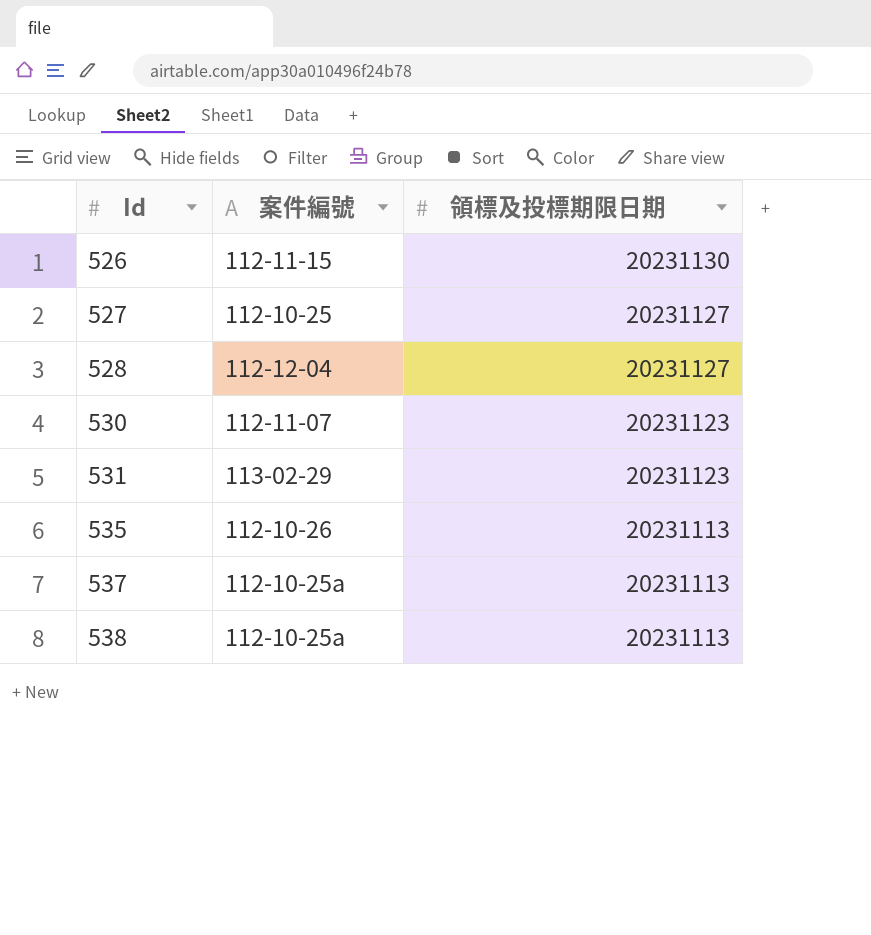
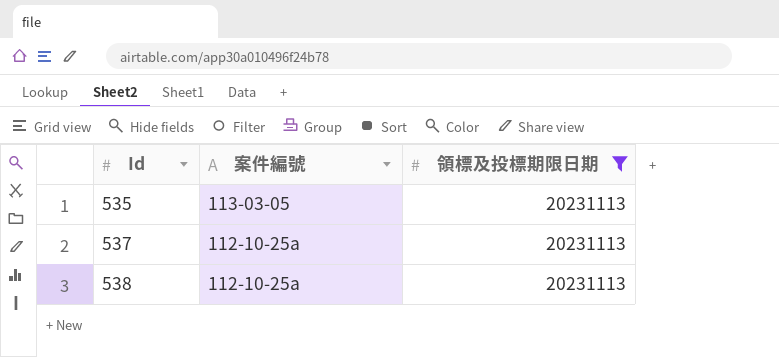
filter: none -> 領標及投標期限日期 = 20231113
535 | 案件編號: 112-10-26 -> 113-03-05

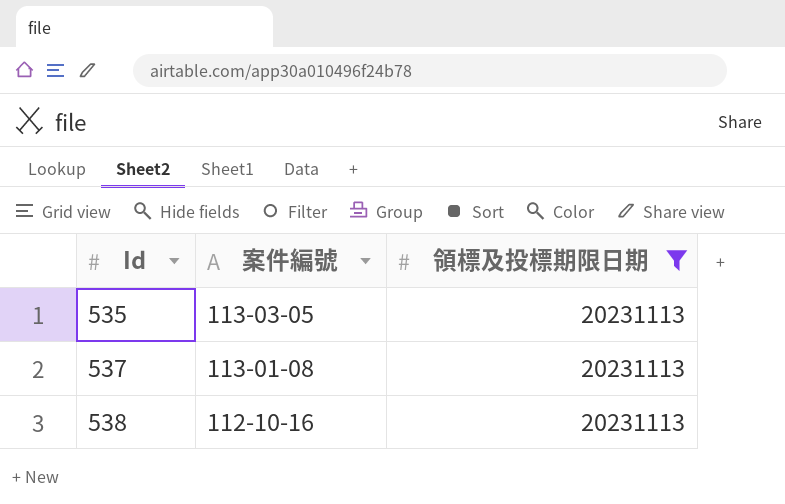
537 | 案件編號: 112-10-25a -> 113-01-08
538 | 案件編號: 112-10-25a -> 112-10-16

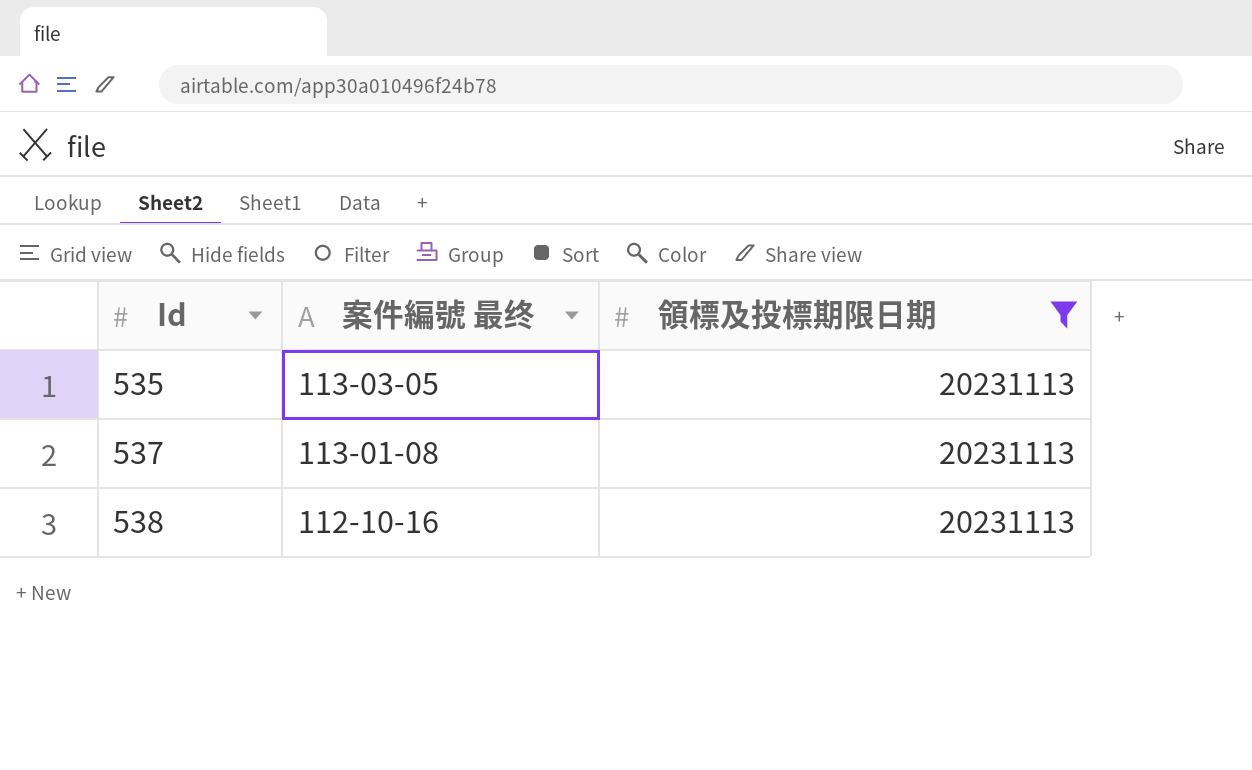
column name: 案件編號 -> 案件編號 最终

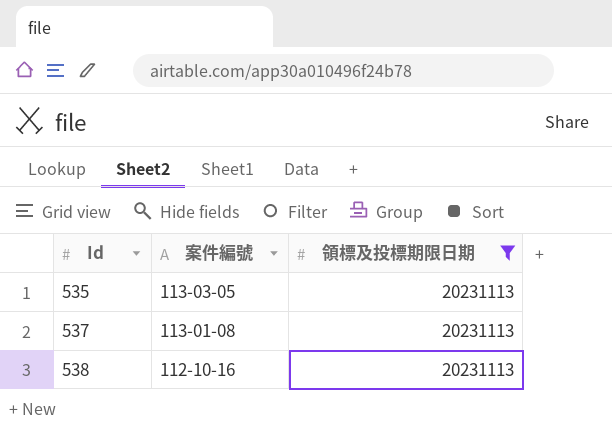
column name: 案件編號 最终 -> 案件編號

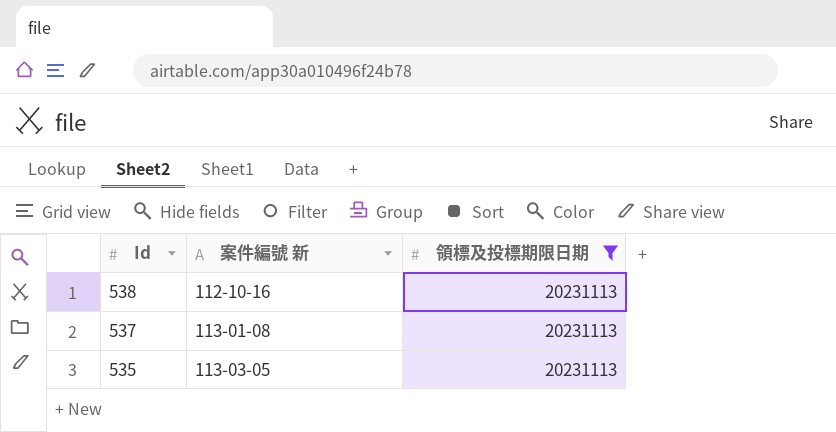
row order: Id ascending -> Id descending
column name: 案件編號 -> 案件編號 新

